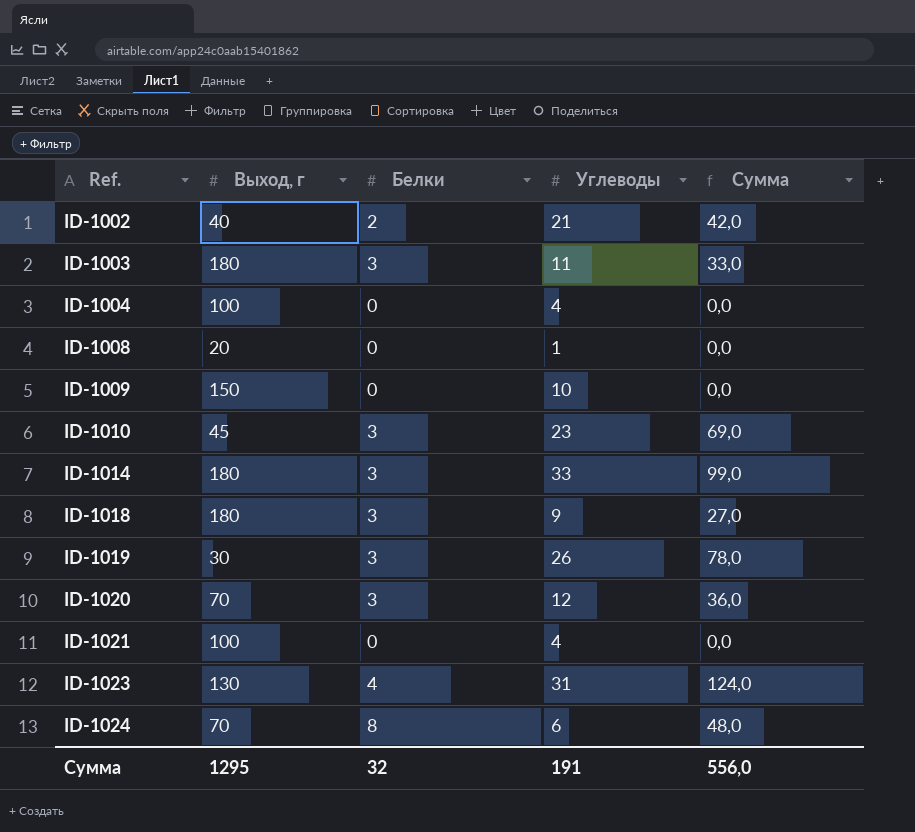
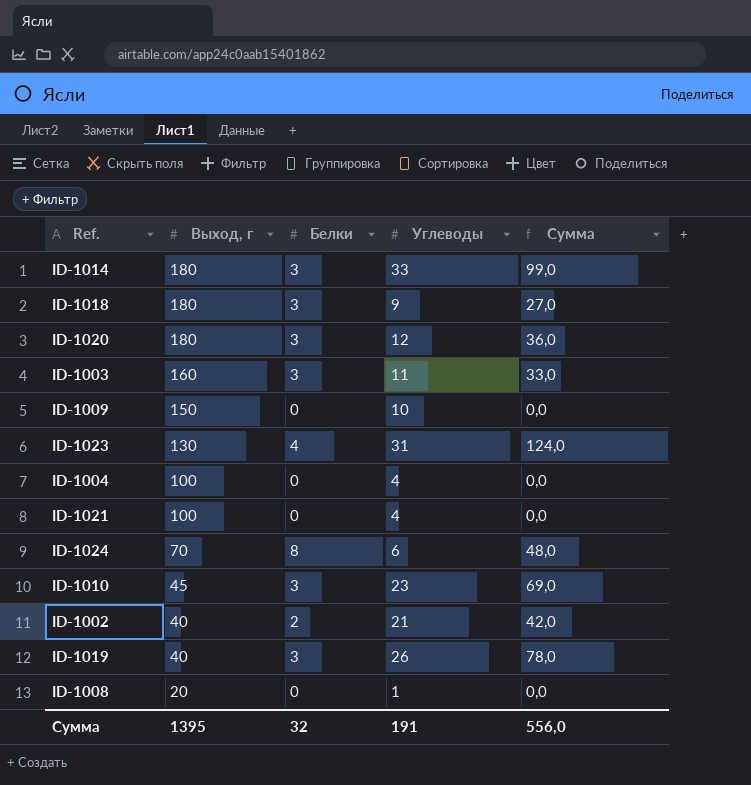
row order: Ref. ascending -> Выход, г descending
ID-1020 | Выход, г: 70 -> 180
ID-1003 | Выход, г: 180 -> 160
ID-1019 | Выход, г: 30 -> 40
Сумма | Выход, г: 1295 -> 1395

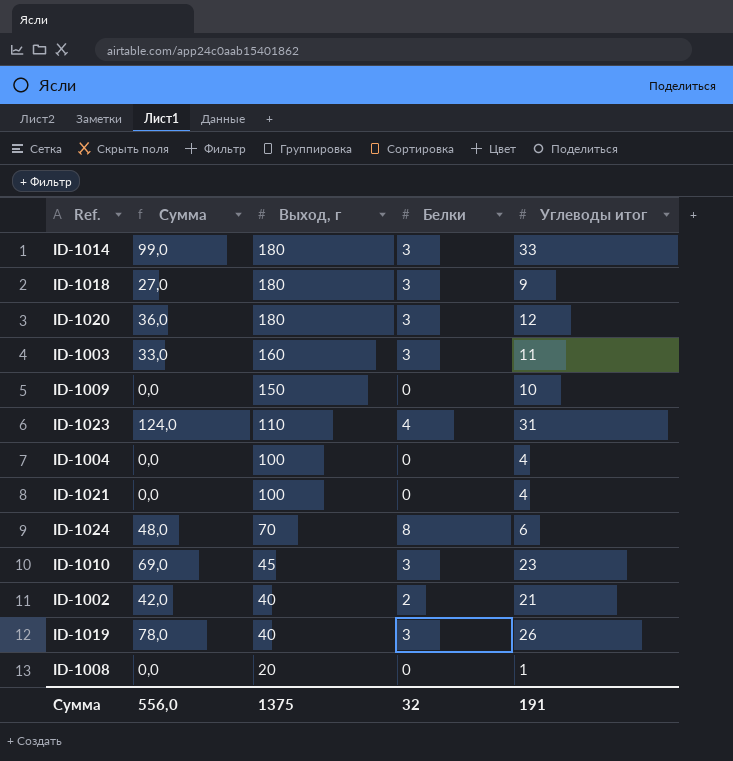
column Сумма | position: 5 -> 2
column name: Углеводы -> Углеводы итог
ID-1023 | Выход, г: 130 -> 110
Сумма | Выход, г: 1395 -> 1375

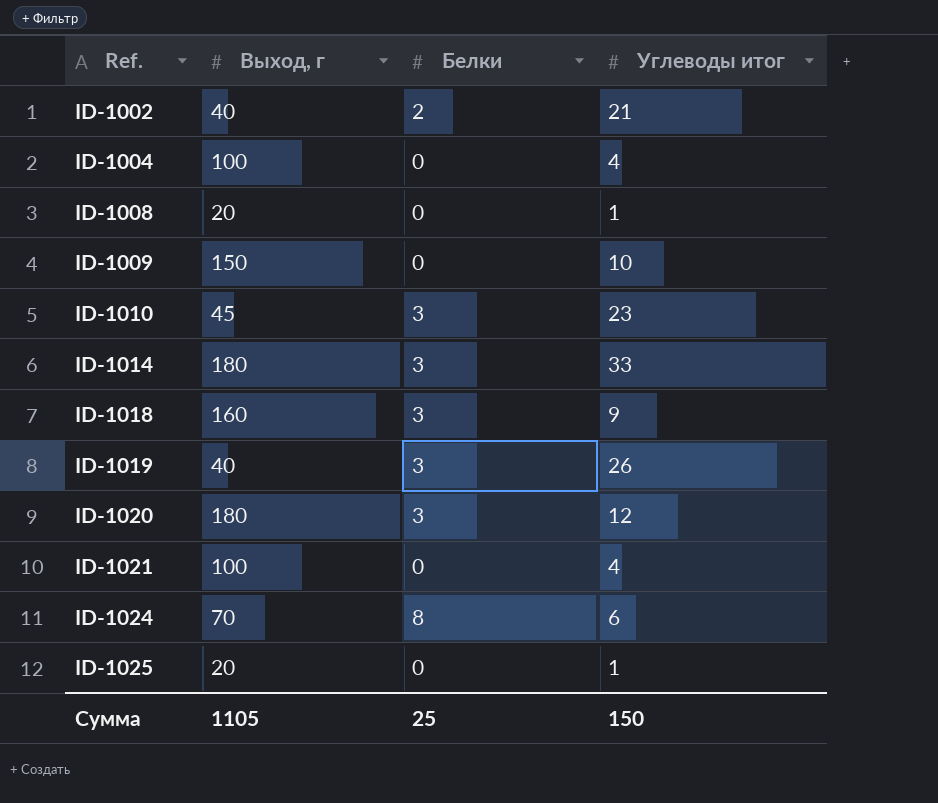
row order: Выход, г descending -> Ref. ascending
column Сумма | formula: [Белки] * [Углеводы итог] -> none
row ID-1003: 33,0 | 160 | 3 | 11 -> none
row ID-1023: 124,0 | 110 | 4 | 31 -> none
ID-1018 | Выход, г: 180 -> 160
row ID-1025: none -> 20 | 0 | 1
Сумма | Выход, г: 1375 -> 1105
Сумма | Белки: 32 -> 25
Сумма | Углеводы итог: 191 -> 150

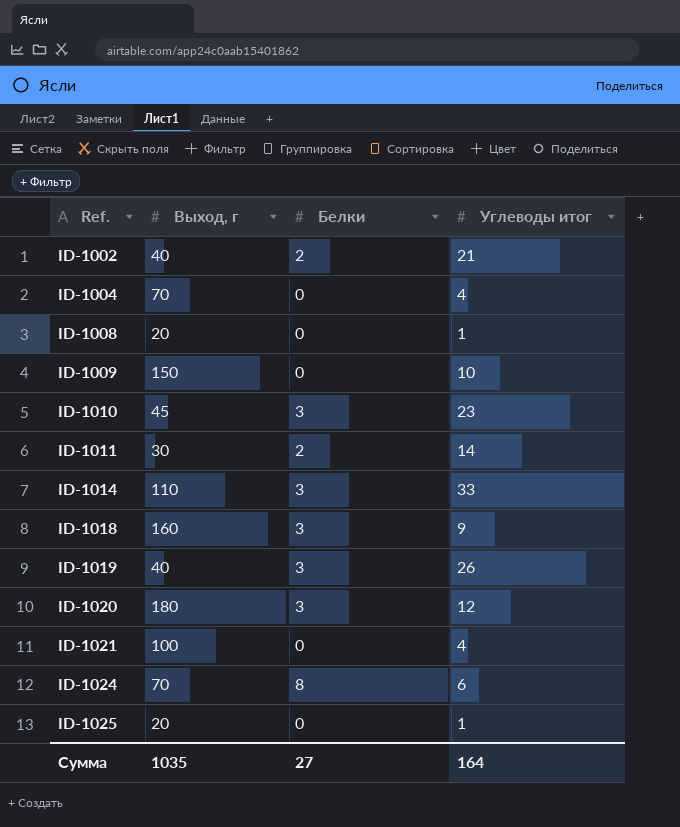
ID-1004 | Выход, г: 100 -> 70
row ID-1011: none -> 30 | 2 | 14
ID-1014 | Выход, г: 180 -> 110
Сумма | Выход, г: 1105 -> 1035
Сумма | Белки: 25 -> 27
Сумма | Углеводы итог: 150 -> 164

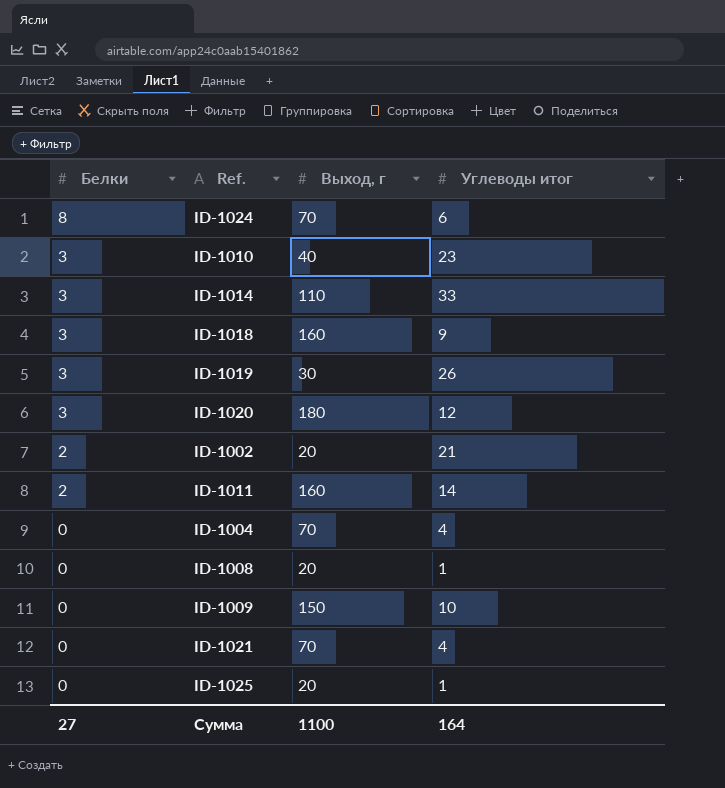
row order: Ref. ascending -> Белки descending
column Белки | position: 3 -> 1
ID-1010 | Выход, г: 45 -> 40
ID-1019 | Выход, г: 40 -> 30
ID-1002 | Выход, г: 40 -> 20
ID-1011 | Выход, г: 30 -> 160
ID-1021 | Выход, г: 100 -> 70
Сумма | Выход, г: 1035 -> 1100

